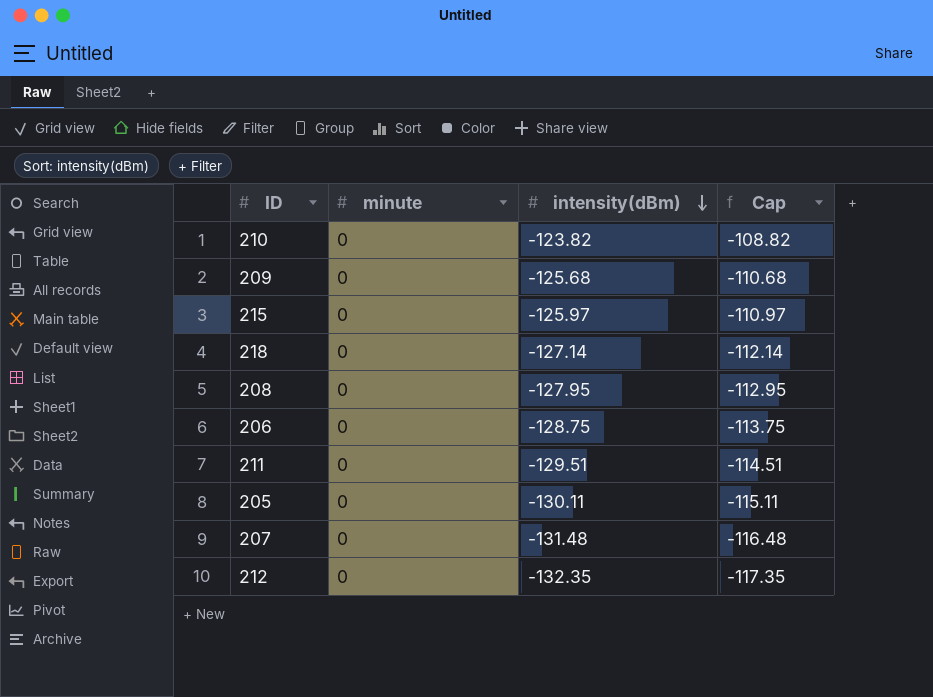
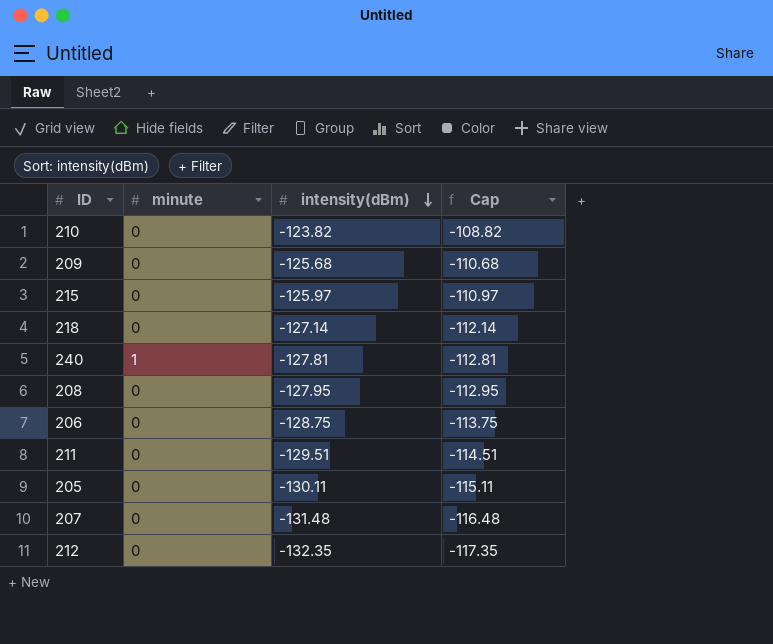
row 240: none -> 1 | -127.81 | -112.81

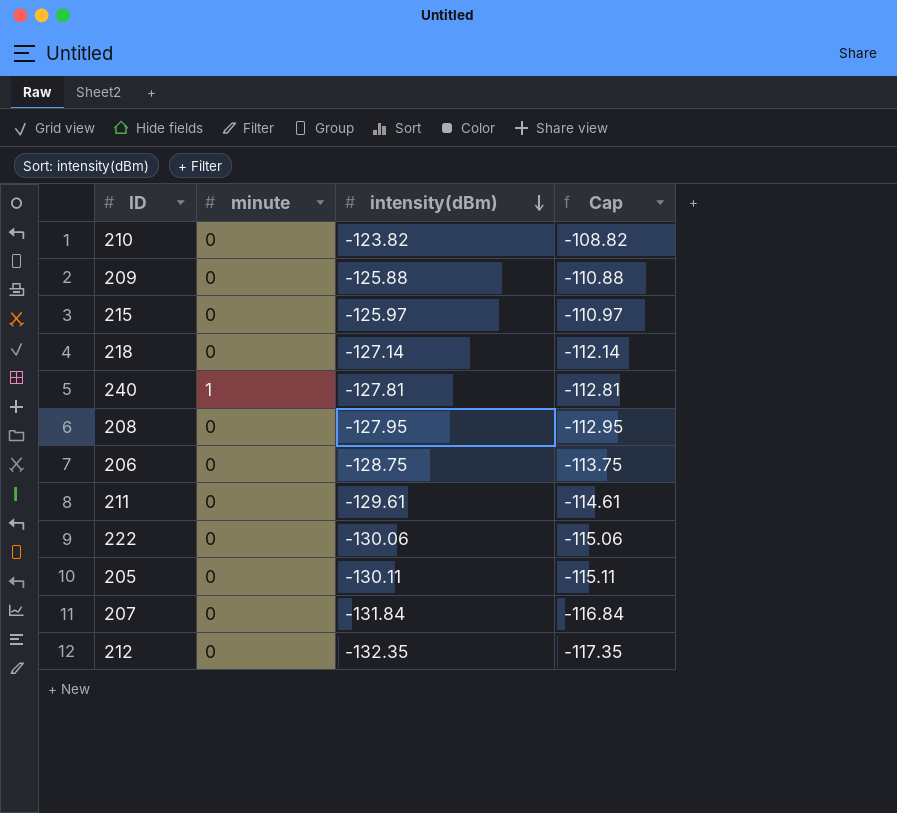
209 | intensity(dBm): -125.68 -> -125.88
209 | Cap: -110.68 -> -110.88
211 | intensity(dBm): -129.51 -> -129.61
211 | Cap: -114.51 -> -114.61
row 222: none -> 0 | -130.06 | -115.06
207 | intensity(dBm): -131.48 -> -131.84
207 | Cap: -116.48 -> -116.84

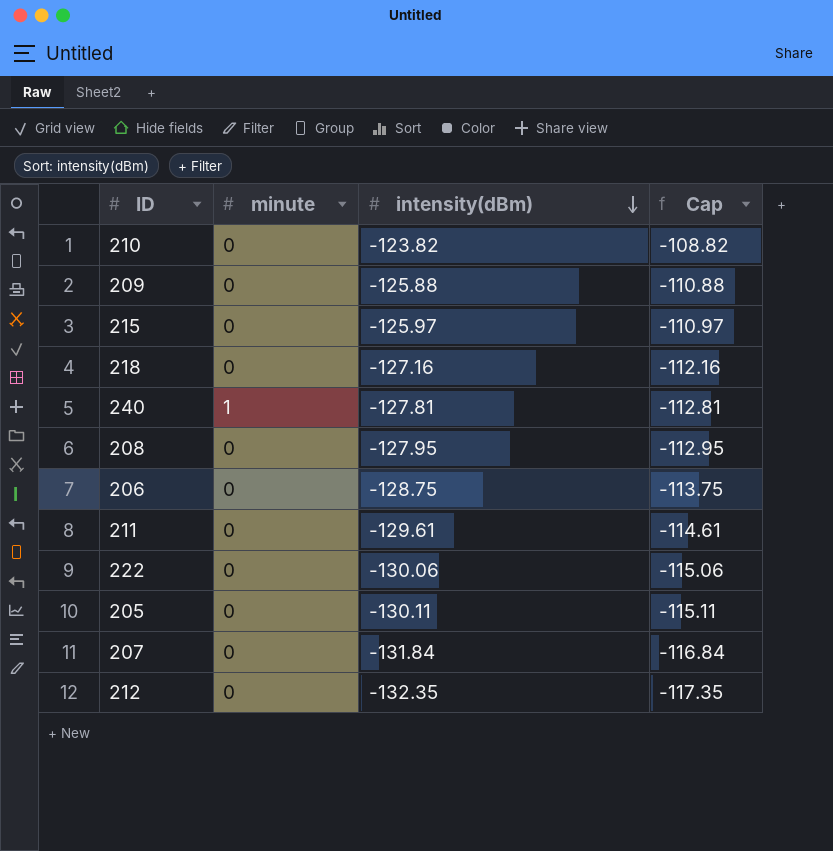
218 | intensity(dBm): -127.14 -> -127.16
218 | Cap: -112.14 -> -112.16

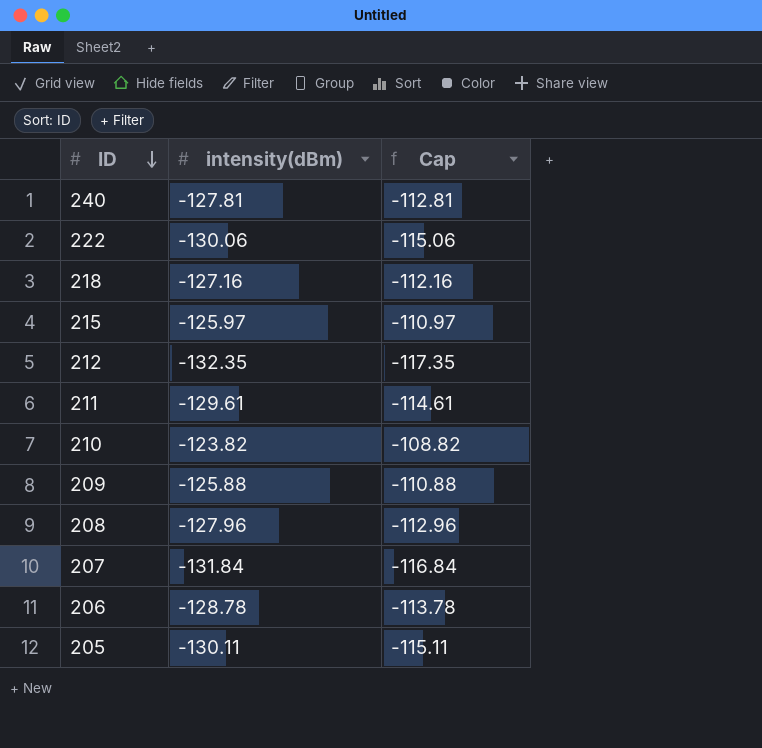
row order: intensity(dBm) descending -> ID descending
column minute | position: 2 -> none
208 | intensity(dBm): -127.95 -> -127.96
208 | Cap: -112.95 -> -112.96
206 | intensity(dBm): -128.75 -> -128.78
206 | Cap: -113.75 -> -113.78

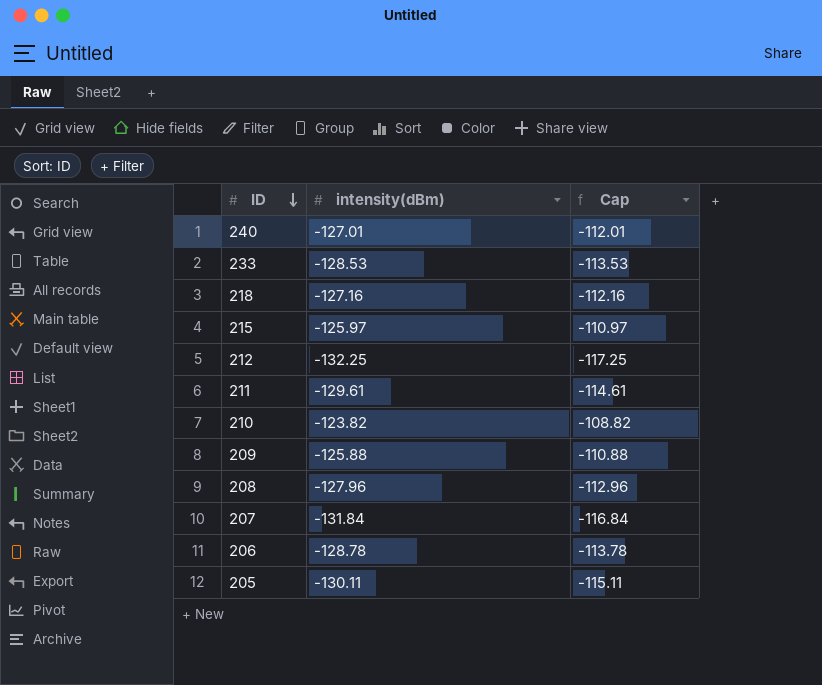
row 222: -130.06 | -115.06 -> none
240 | intensity(dBm): -127.81 -> -127.01
240 | Cap: -112.81 -> -112.01
row 233: none -> -128.53 | -113.53
212 | intensity(dBm): -132.35 -> -132.25
212 | Cap: -117.35 -> -117.25

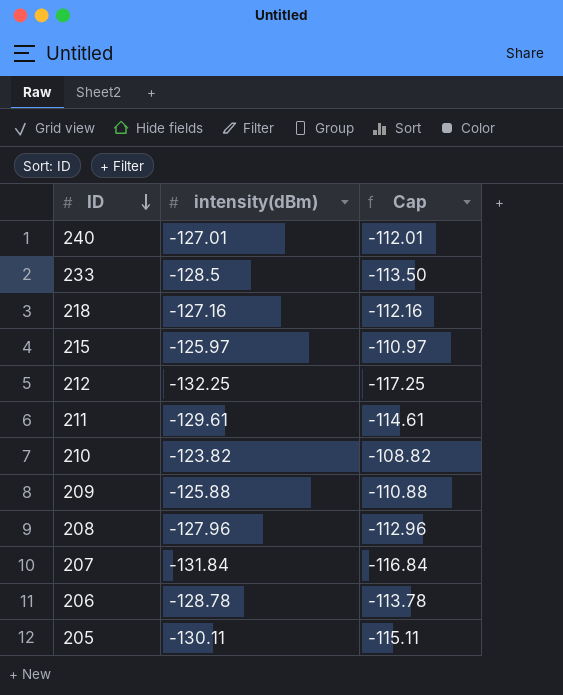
233 | intensity(dBm): -128.53 -> -128.5
233 | Cap: -113.53 -> -113.50

